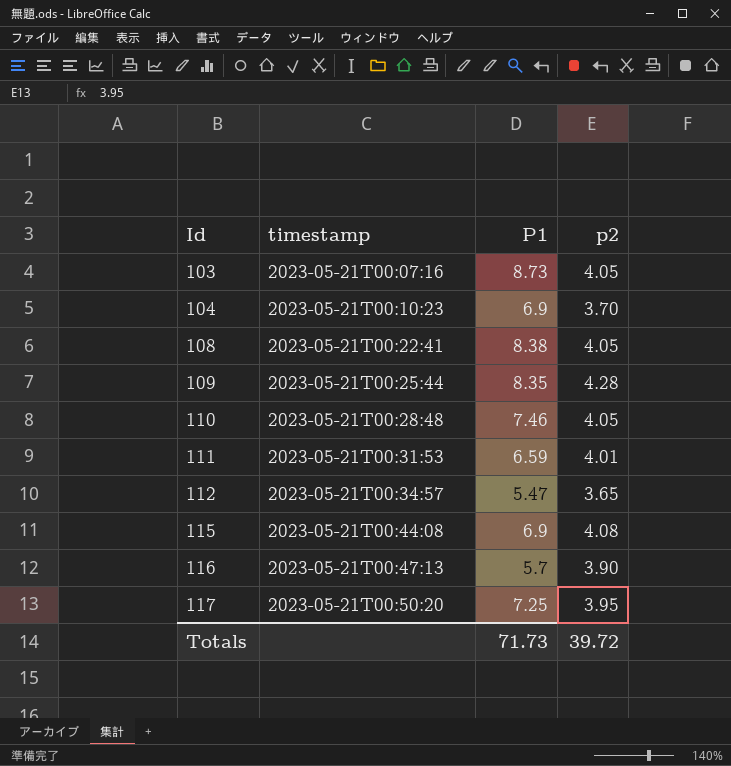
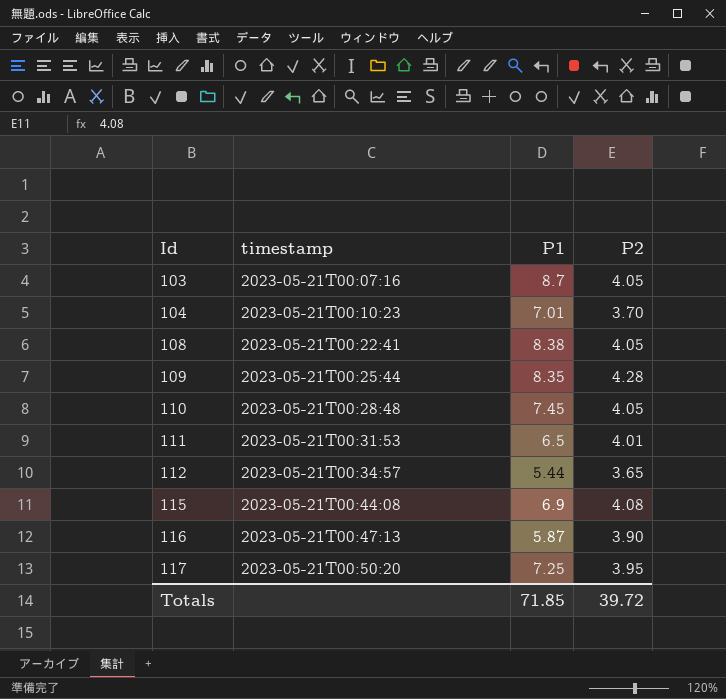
column name: p2 -> P2
103 | P1: 8.73 -> 8.7
104 | P1: 6.9 -> 7.01
110 | P1: 7.46 -> 7.45
111 | P1: 6.59 -> 6.5
112 | P1: 5.47 -> 5.44
116 | P1: 5.7 -> 5.87
Totals | P1: 71.73 -> 71.85

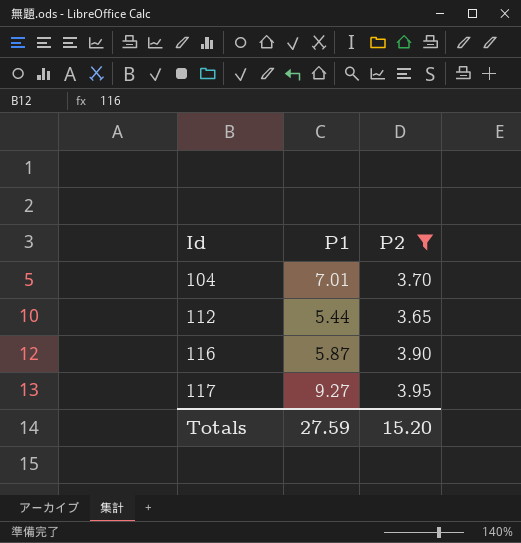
filter: none -> P2 <= 3.95
column timestamp | position: 2 -> none
117 | P1: 7.25 -> 9.27
Totals | P1: 71.85 -> 27.59
Totals | P2: 39.72 -> 15.20

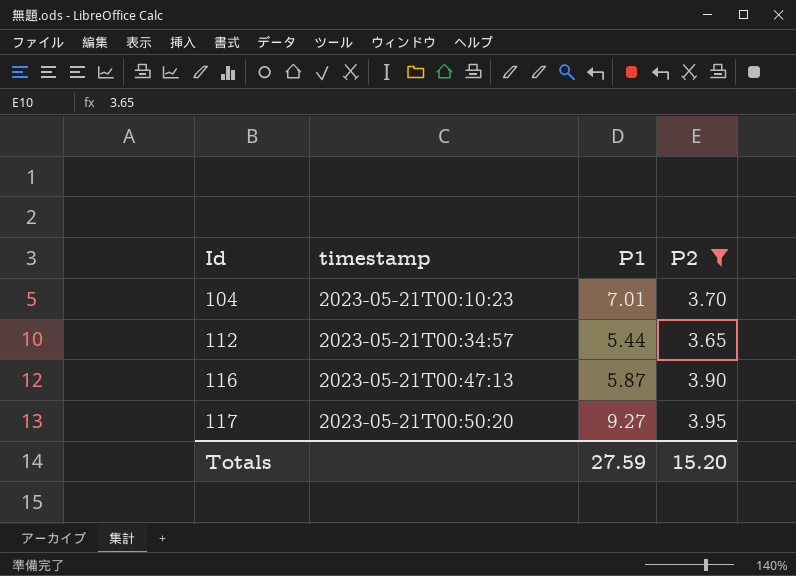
column timestamp | position: none -> 2

